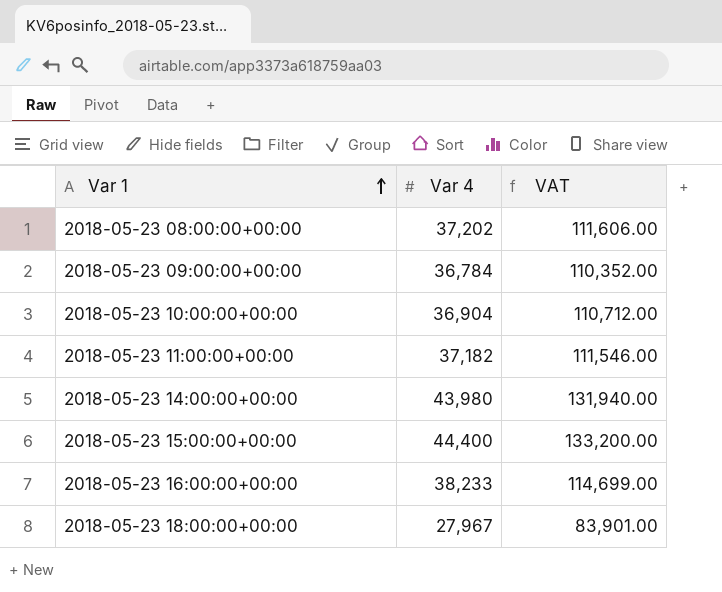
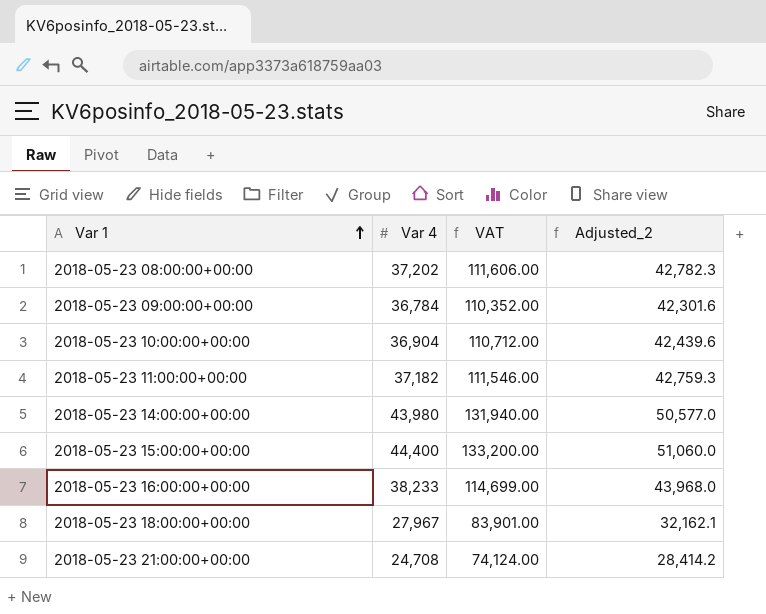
column Adjusted_2 | formula: none -> [Var 4] * 1.15
row 2018-05-23 21:00:00+00:00: none -> 24,708 | 74,124.00 | 28,414.2

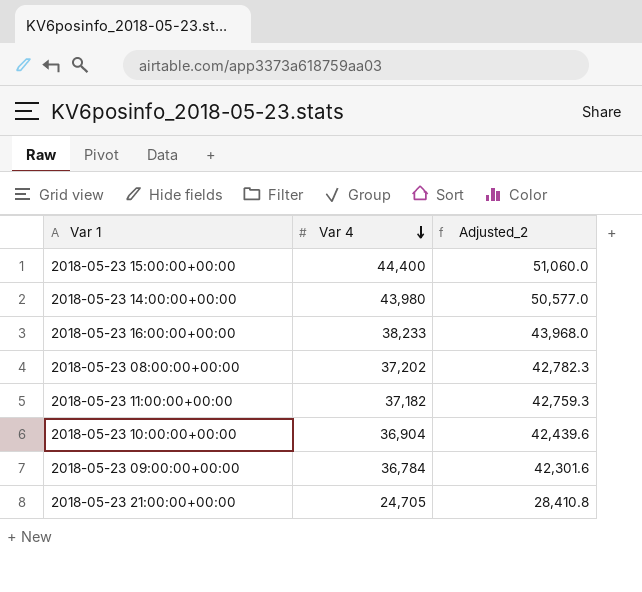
row order: Var 1 ascending -> Var 4 descending
column VAT | formula: [Var 4] * 3 -> none
row 2018-05-23 18:00:00+00:00: 27,967 | 83,901.00 | 32,162.1 -> none
2018-05-23 21:00:00+00:00 | Var 4: 24,708 -> 24,705
2018-05-23 21:00:00+00:00 | Adjusted_2: 28,414.2 -> 28,410.8

